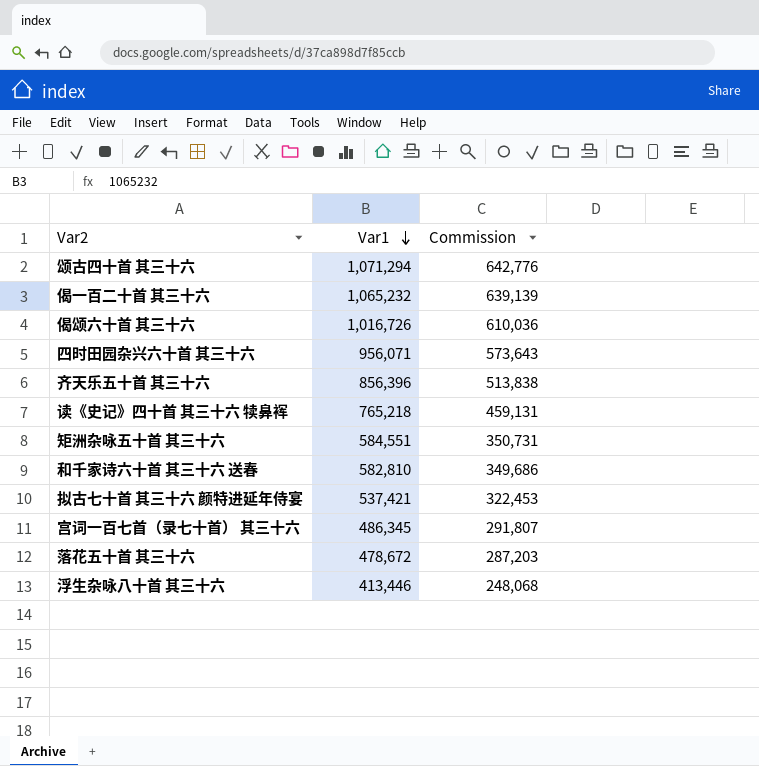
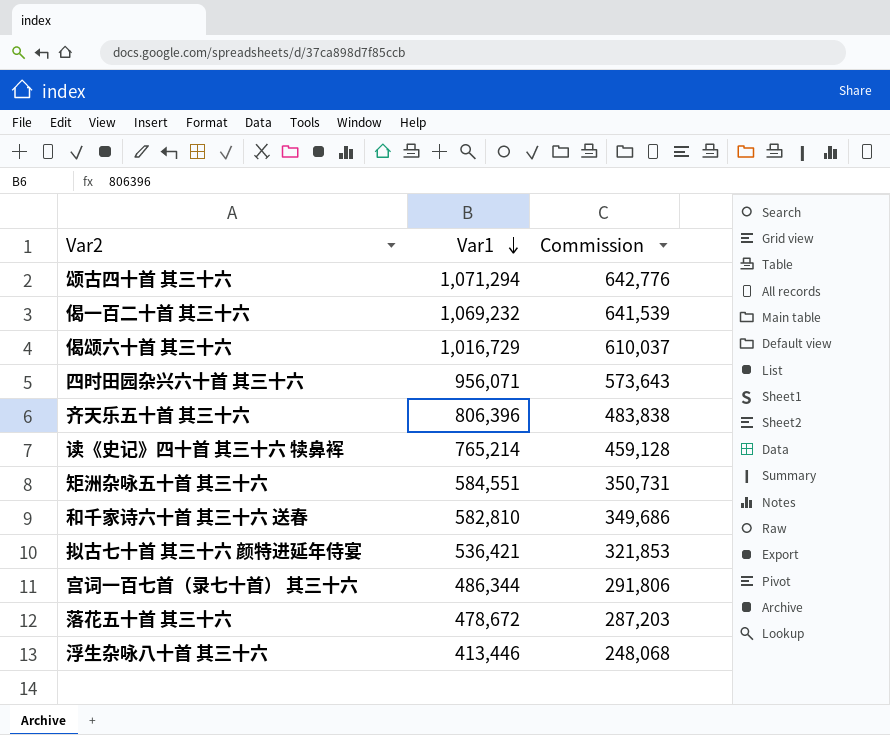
偈一百二十首 其三十六 | Var1: 1,065,232 -> 1,069,232
偈一百二十首 其三十六 | Commission: 639,139 -> 641,539
偈颂六十首 其三十六 | Var1: 1,016,726 -> 1,016,729
偈颂六十首 其三十六 | Commission: 610,036 -> 610,037
齐天乐五十首 其三十六 | Var1: 856,396 -> 806,396
齐天乐五十首 其三十六 | Commission: 513,838 -> 483,838
读《史记》四十首 其三十六 犊鼻裈 | Var1: 765,218 -> 765,214
读《史记》四十首 其三十六 犊鼻裈 | Commission: 459,131 -> 459,128
拟古七十首 其三十六 颜特进延年侍宴 | Var1: 537,421 -> 536,421
拟古七十首 其三十六 颜特进延年侍宴 | Commission: 322,453 -> 321,853
宫词一百七首（录七十首） 其三十六 | Var1: 486,345 -> 486,344
宫词一百七首（录七十首） 其三十六 | Commission: 291,807 -> 291,806

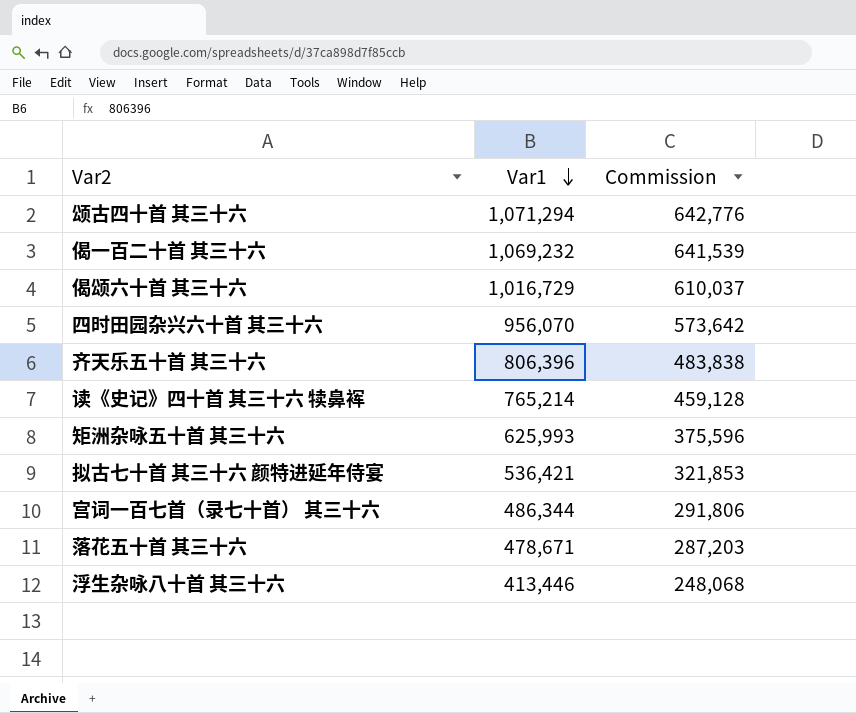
row 和千家诗六十首 其三十六 送春: 582,810 | 349,686 -> none
四时田园杂兴六十首 其三十六 | Var1: 956,071 -> 956,070
四时田园杂兴六十首 其三十六 | Commission: 573,643 -> 573,642
矩洲杂咏五十首 其三十六 | Var1: 584,551 -> 625,993
矩洲杂咏五十首 其三十六 | Commission: 350,731 -> 375,596
落花五十首 其三十六 | Var1: 478,672 -> 478,671

